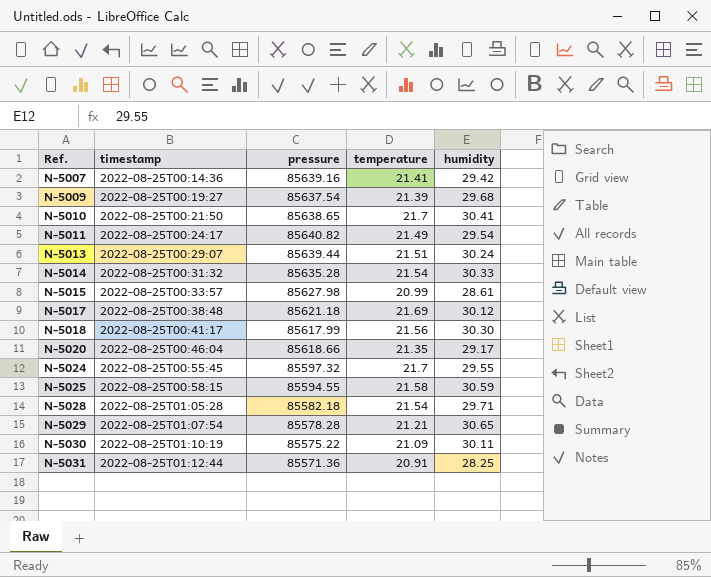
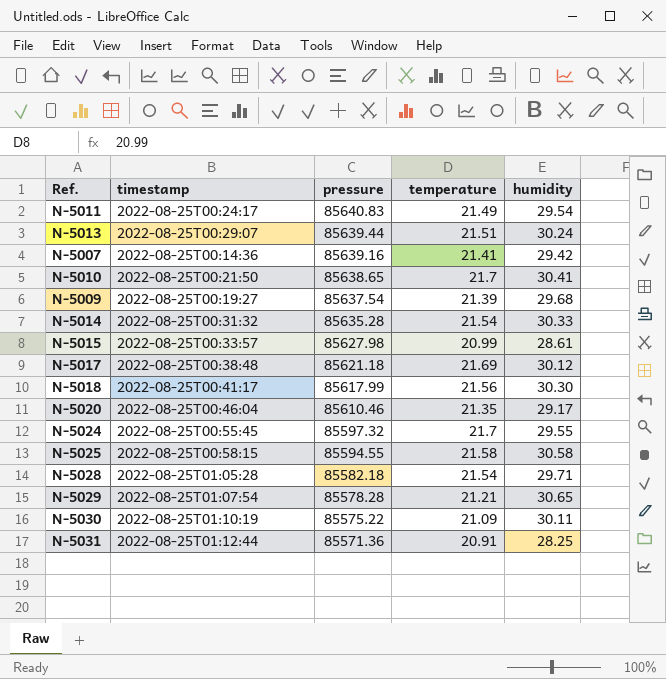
row order: Ref. ascending -> pressure descending
N-5011 | pressure: 85640.82 -> 85640.83
N-5020 | pressure: 85618.66 -> 85610.46
N-5025 | humidity: 30.59 -> 30.58

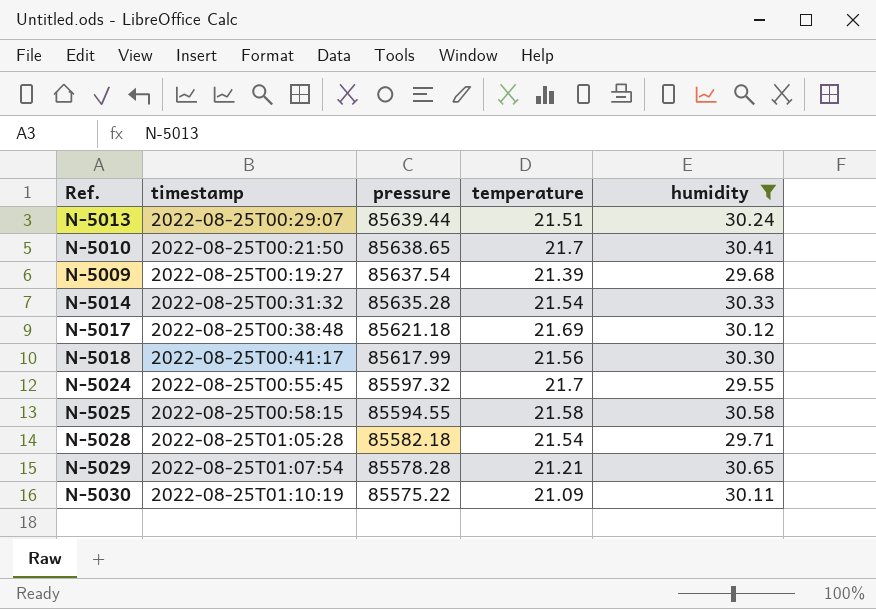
filter: none -> humidity >= 29.55

